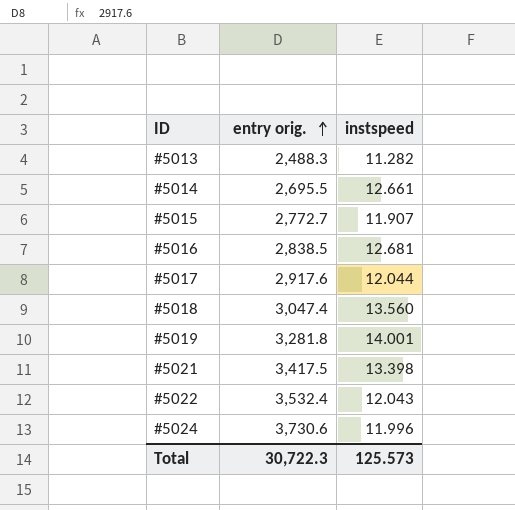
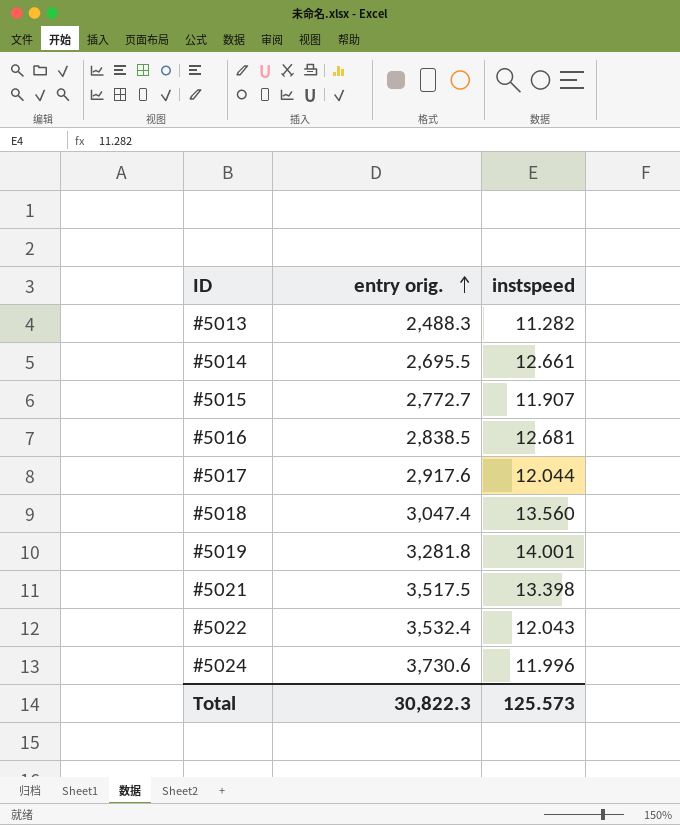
#5021 | entry orig.: 3,417.5 -> 3,517.5
Total | entry orig.: 30,722.3 -> 30,822.3

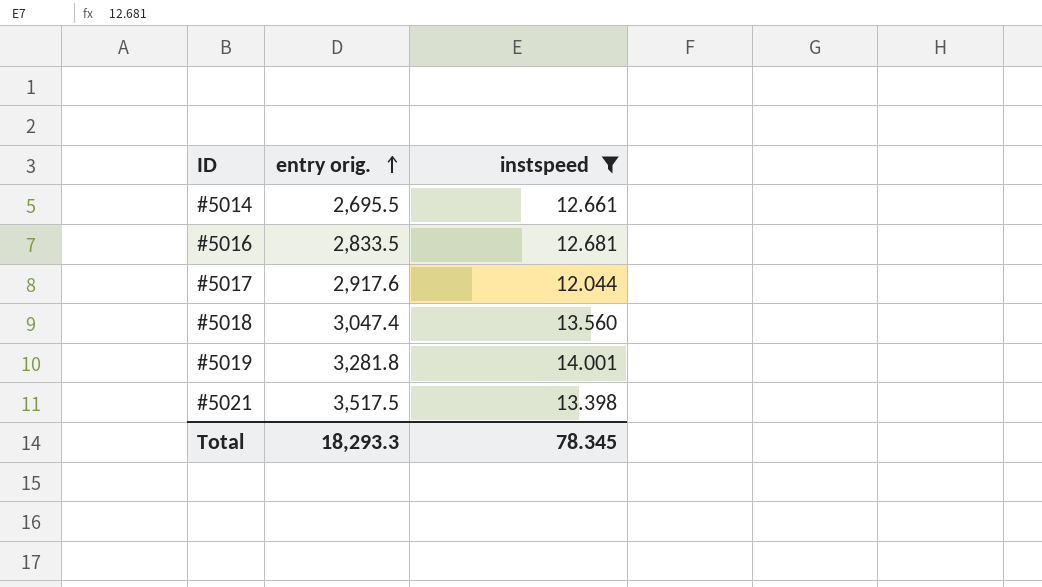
filter: none -> instspeed >= 12.044
#5016 | entry orig.: 2,838.5 -> 2,833.5
Total | entry orig.: 30,822.3 -> 18,293.3
Total | instspeed: 125.573 -> 78.345

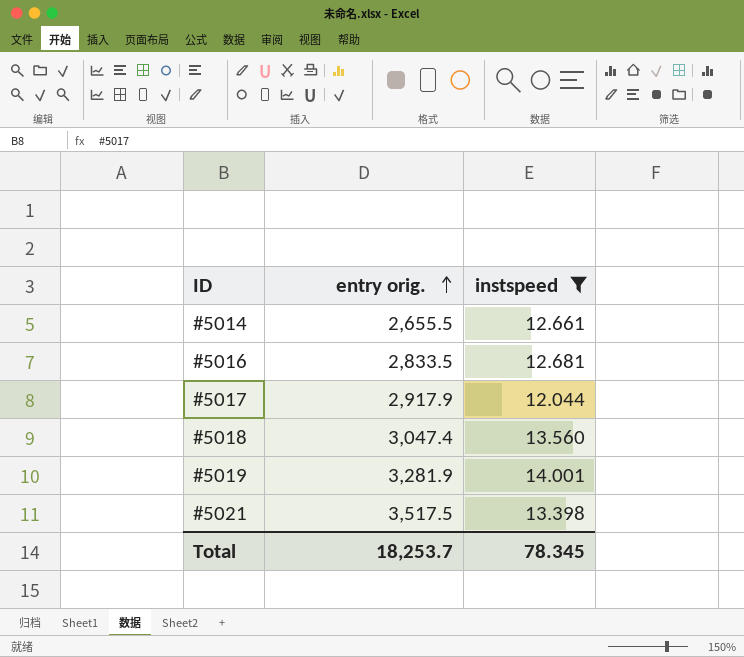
#5014 | entry orig.: 2,695.5 -> 2,655.5
#5017 | entry orig.: 2,917.6 -> 2,917.9
#5019 | entry orig.: 3,281.8 -> 3,281.9
Total | entry orig.: 18,293.3 -> 18,253.7

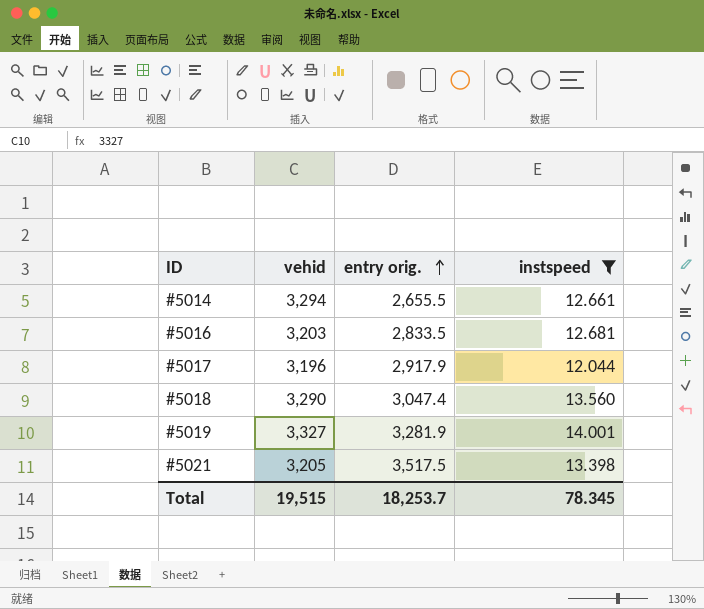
column vehid | position: none -> 2

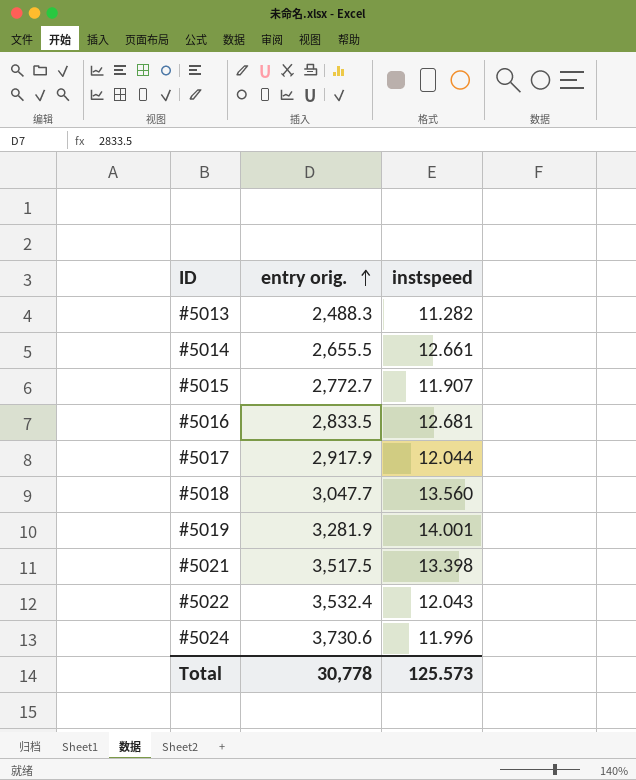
filter: instspeed >= 12.044 -> none
column vehid | position: 2 -> none
#5018 | entry orig.: 3,047.4 -> 3,047.7
Total | entry orig.: 18,253.7 -> 30,778
Total | instspeed: 78.345 -> 125.573

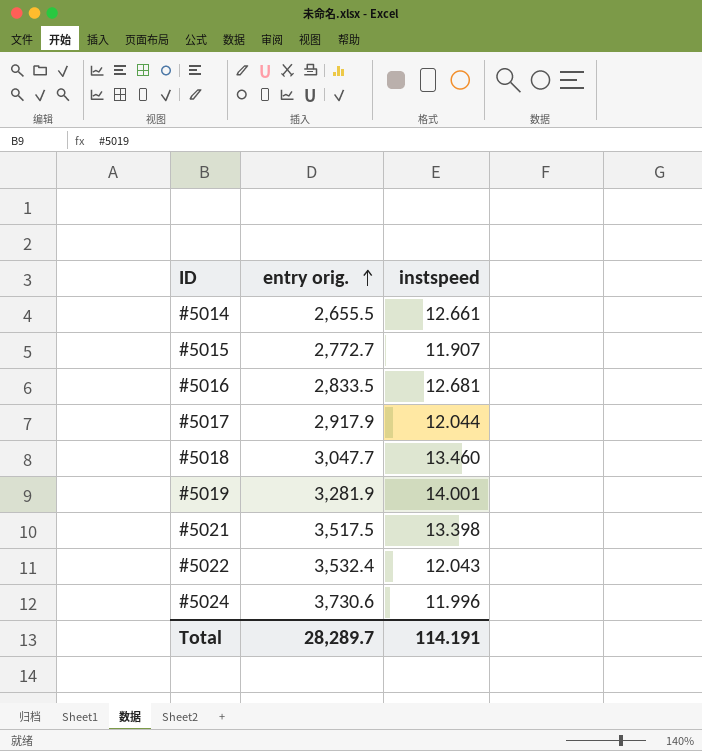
row #5013: 2,488.3 | 11.282 -> none
#5018 | instspeed: 13.560 -> 13.460
Total | entry orig.: 30,778 -> 28,289.7
Total | instspeed: 125.573 -> 114.191

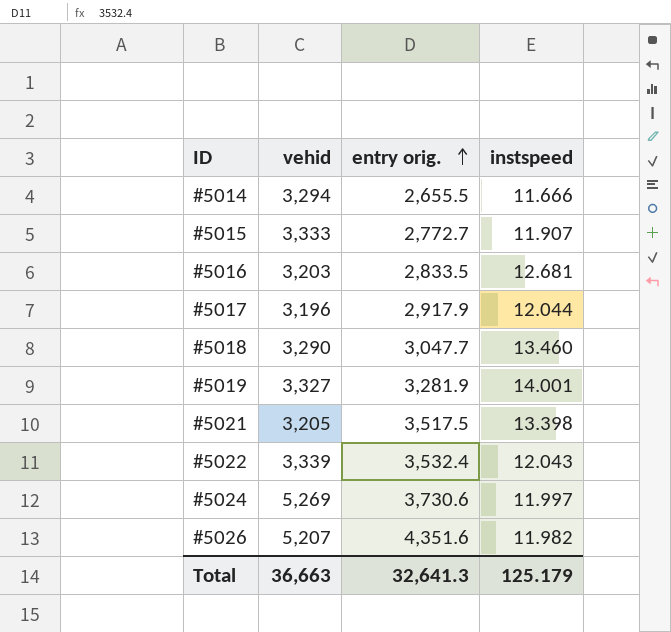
column vehid | position: none -> 2
#5014 | instspeed: 12.661 -> 11.666
#5024 | instspeed: 11.996 -> 11.997
row #5026: none -> 5,207 | 4,351.6 | 11.982
Total | entry orig.: 28,289.7 -> 32,641.3
Total | instspeed: 114.191 -> 125.179

